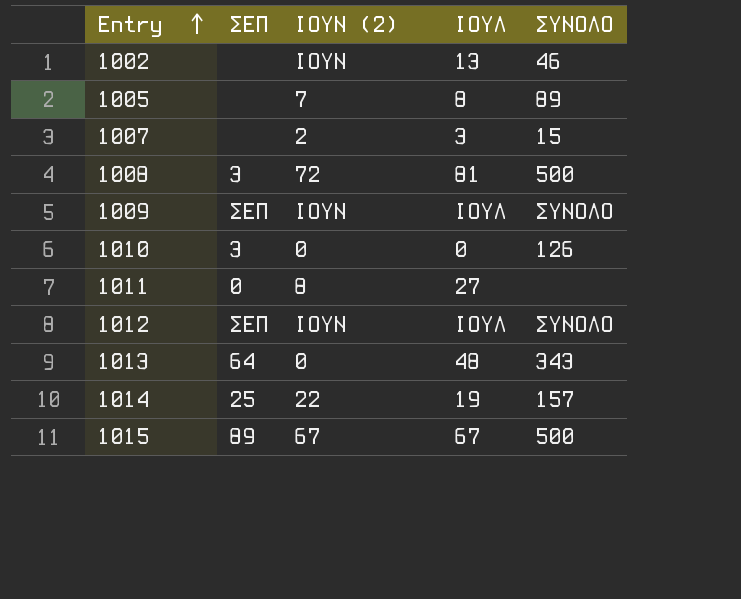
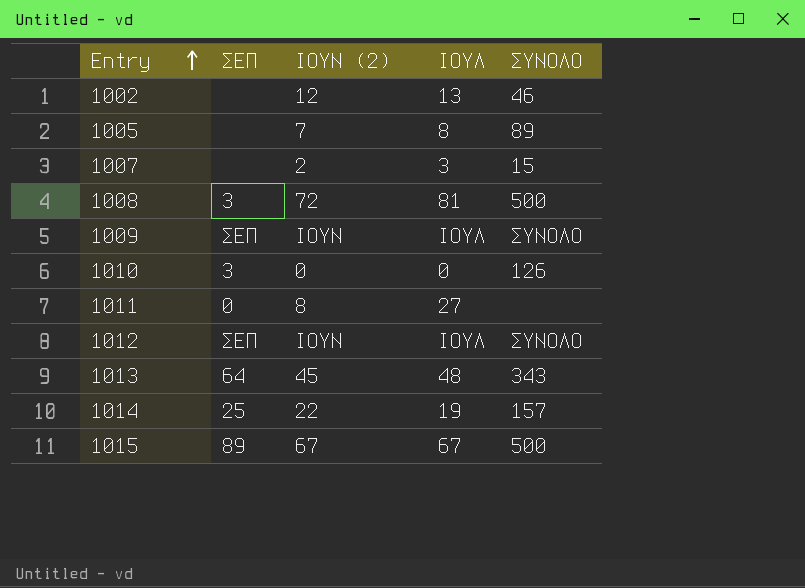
1002 | ΙΟΥΝ (2): ΙΟΥΝ -> 12
1013 | ΙΟΥΝ (2): 0 -> 45

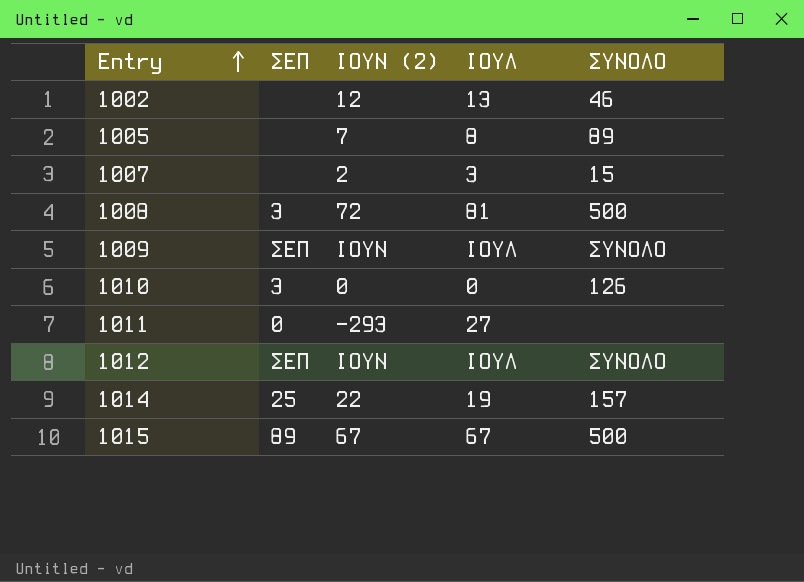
row 1013: 64 | 45 | 48 | 343 -> none
1011 | ΙΟΥΝ (2): 8 -> -293

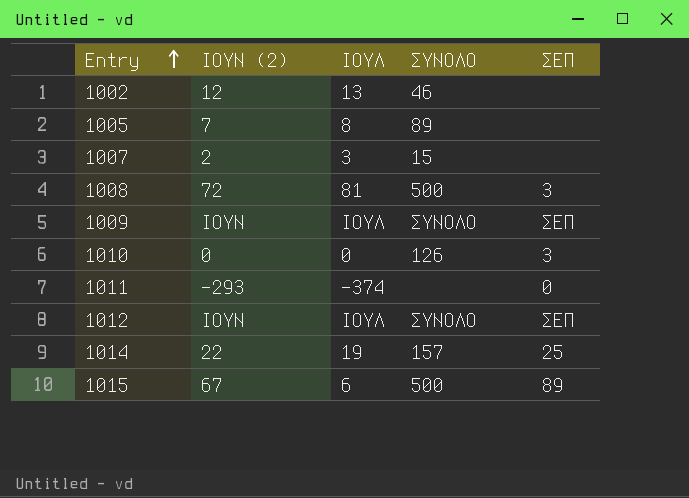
column ΣΕΠ | position: 2 -> 5
1011 | ΙΟΥΛ: 27 -> -374
1015 | ΙΟΥΛ: 67 -> 6

